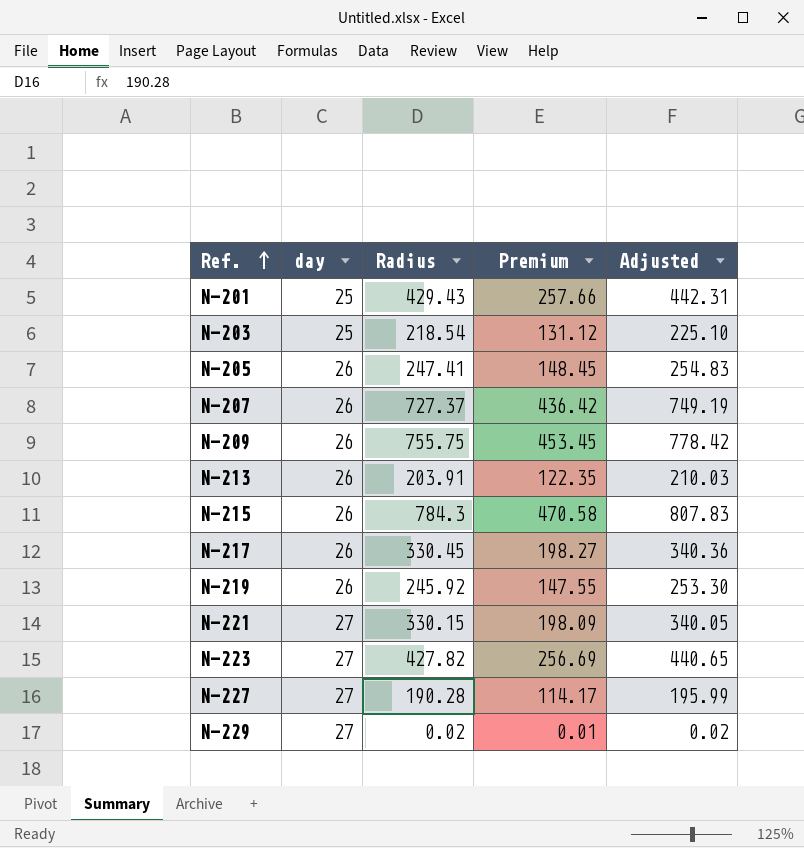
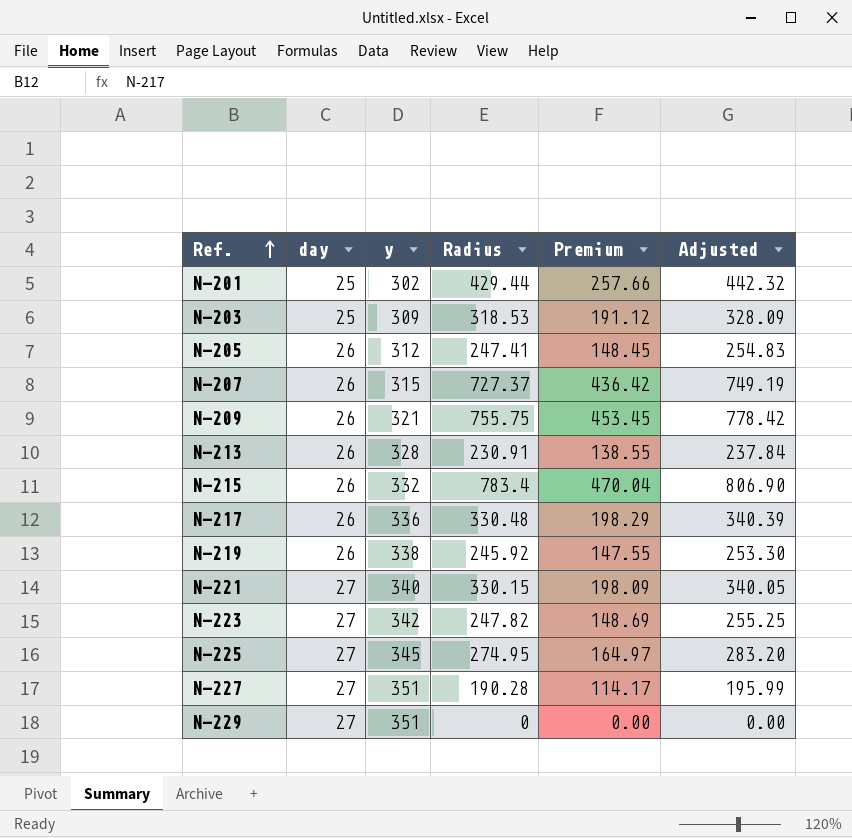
column y | position: none -> 3
N-201 | Radius: 429.43 -> 429.44
N-201 | Adjusted: 442.31 -> 442.32
N-203 | Radius: 218.54 -> 318.53
N-203 | Premium: 131.12 -> 191.12
N-203 | Adjusted: 225.10 -> 328.09
N-213 | Radius: 203.91 -> 230.91
N-213 | Premium: 122.35 -> 138.55
N-213 | Adjusted: 210.03 -> 237.84
N-215 | Radius: 784.3 -> 783.4
N-215 | Premium: 470.58 -> 470.04
N-215 | Adjusted: 807.83 -> 806.90
N-217 | Radius: 330.45 -> 330.48
N-217 | Premium: 198.27 -> 198.29
N-217 | Adjusted: 340.36 -> 340.39
N-223 | Radius: 427.82 -> 247.82
N-223 | Premium: 256.69 -> 148.69
N-223 | Adjusted: 440.65 -> 255.25
row N-225: none -> 27 | 345 | 274.95 | 164.97 | 283.20
N-229 | Radius: 0.02 -> 0
N-229 | Premium: 0.01 -> 0.00
N-229 | Adjusted: 0.02 -> 0.00

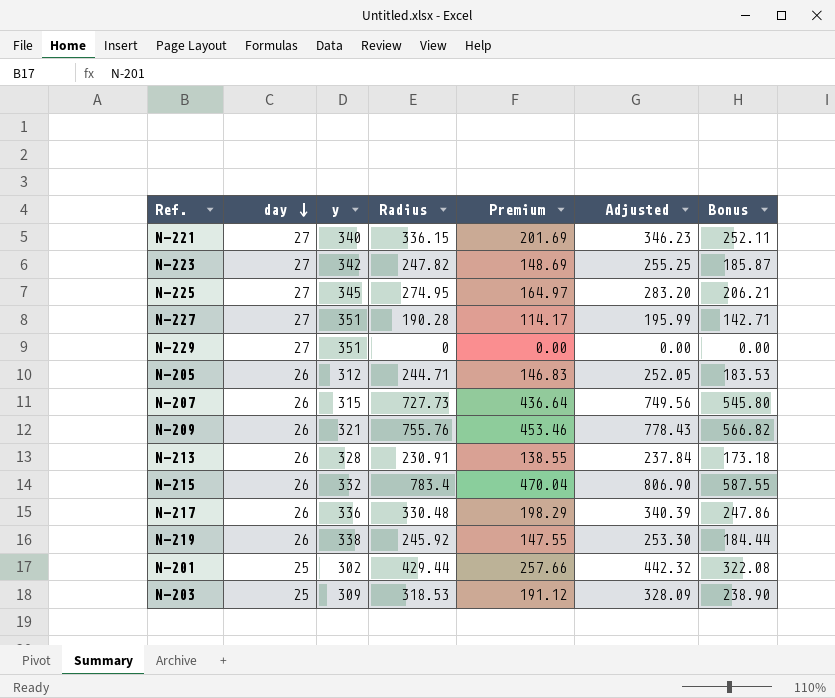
row order: Ref. ascending -> day descending
column Bonus | formula: none -> [Radius] * 0.75
N-221 | Radius: 330.15 -> 336.15
N-221 | Premium: 198.09 -> 201.69
N-221 | Adjusted: 340.05 -> 346.23
N-205 | Radius: 247.41 -> 244.71
N-205 | Premium: 148.45 -> 146.83
N-205 | Adjusted: 254.83 -> 252.05
N-207 | Radius: 727.37 -> 727.73
N-207 | Premium: 436.42 -> 436.64
N-207 | Adjusted: 749.19 -> 749.56
N-209 | Radius: 755.75 -> 755.76
N-209 | Premium: 453.45 -> 453.46
N-209 | Adjusted: 778.42 -> 778.43

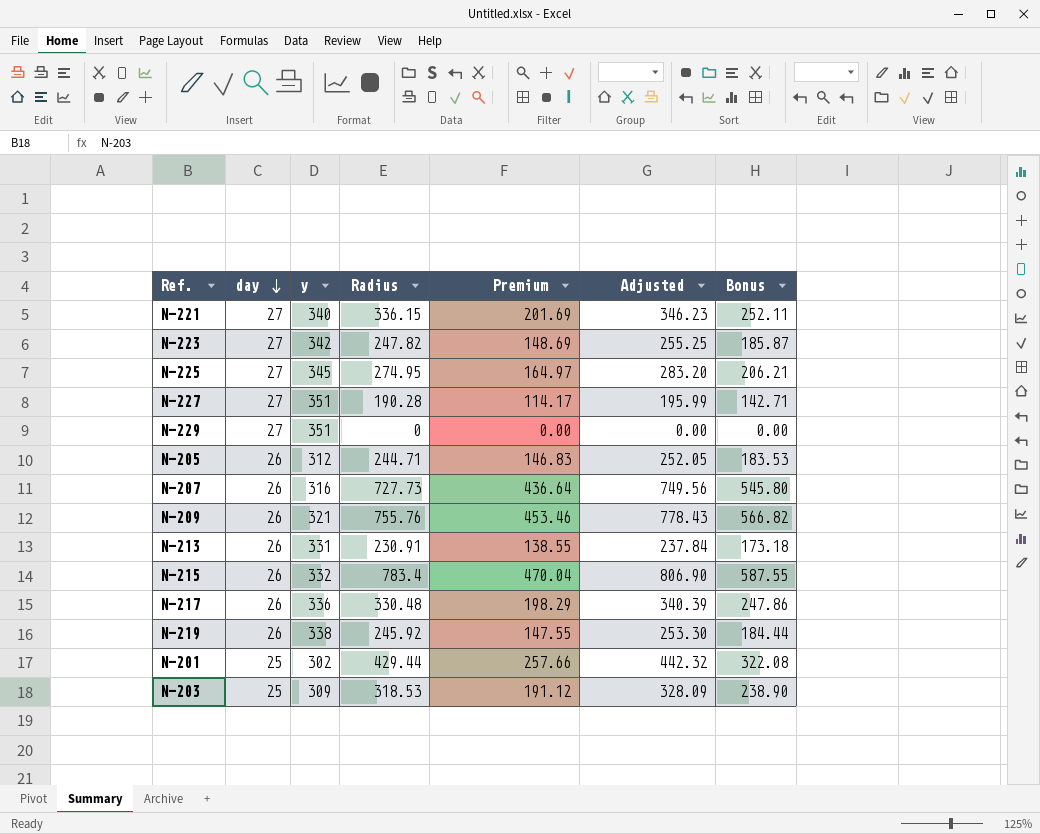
N-207 | y: 315 -> 316
N-213 | y: 328 -> 331

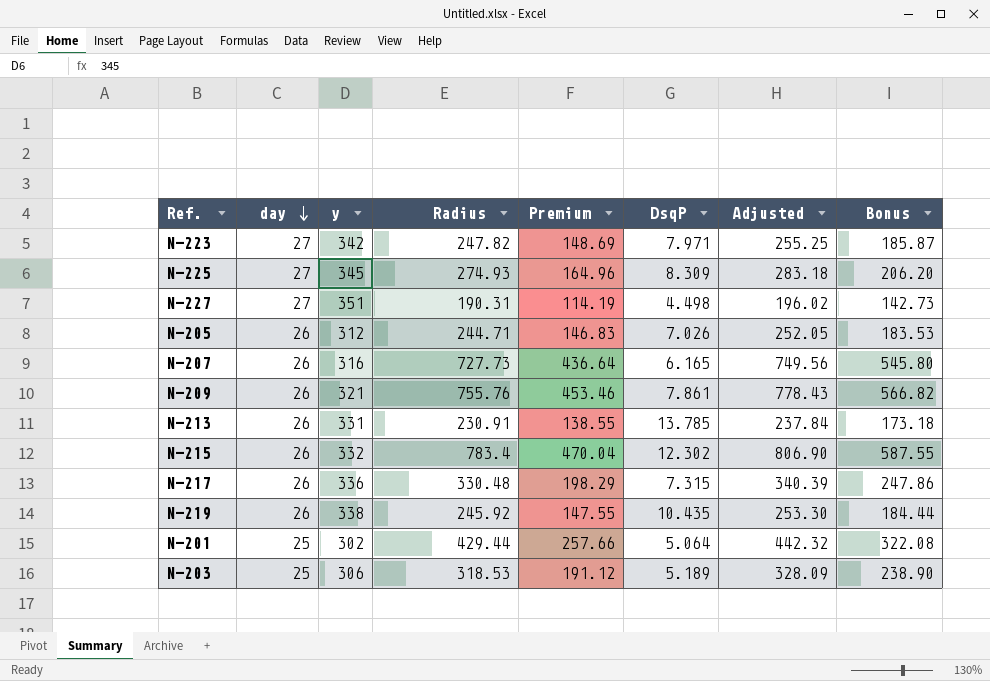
column DsqP | position: none -> 6
row N-221: 27 | 340 | 336.15 | 201.69 | 346.23 | 252.11 -> none
row N-229: 27 | 351 | 0 | 0.00 | 0.00 | 0.00 -> none
N-225 | Radius: 274.95 -> 274.93
N-225 | Premium: 164.97 -> 164.96
N-225 | Adjusted: 283.20 -> 283.18
N-225 | Bonus: 206.21 -> 206.20
N-227 | Radius: 190.28 -> 190.31
N-227 | Premium: 114.17 -> 114.19
N-227 | Adjusted: 195.99 -> 196.02
N-227 | Bonus: 142.71 -> 142.73
N-203 | y: 309 -> 306

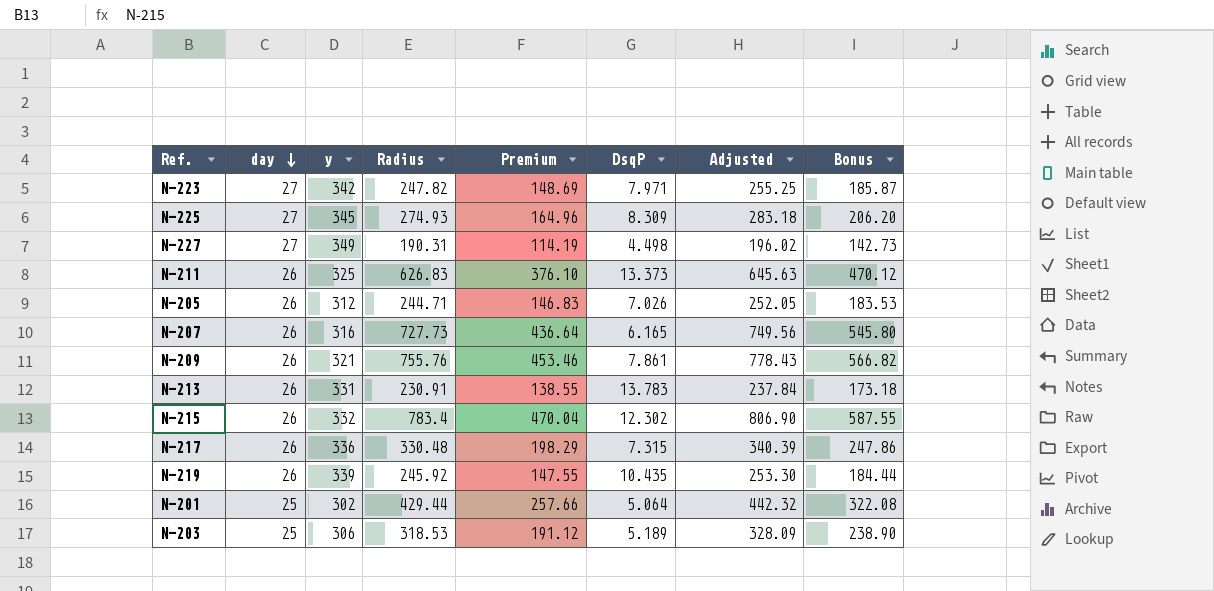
N-227 | y: 351 -> 349
row N-211: none -> 26 | 325 | 626.83 | 376.10 | 13.373 | 645.63 | 470.12
N-213 | DsqP: 13.785 -> 13.783
N-219 | y: 338 -> 339

